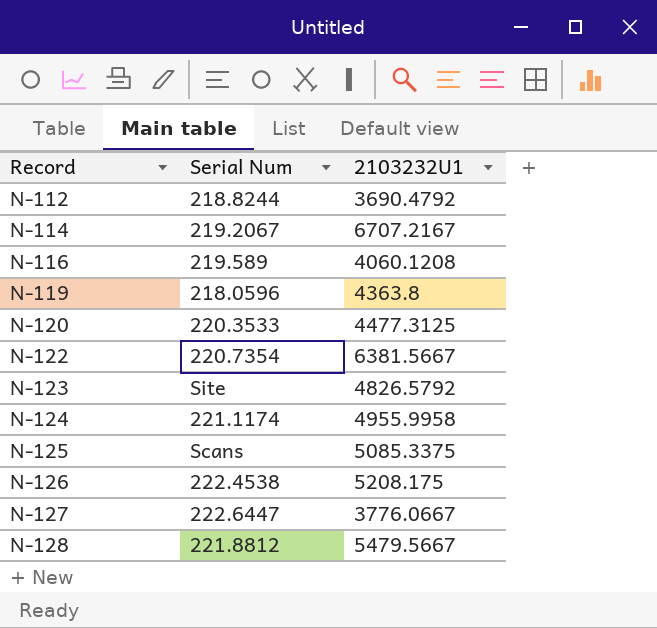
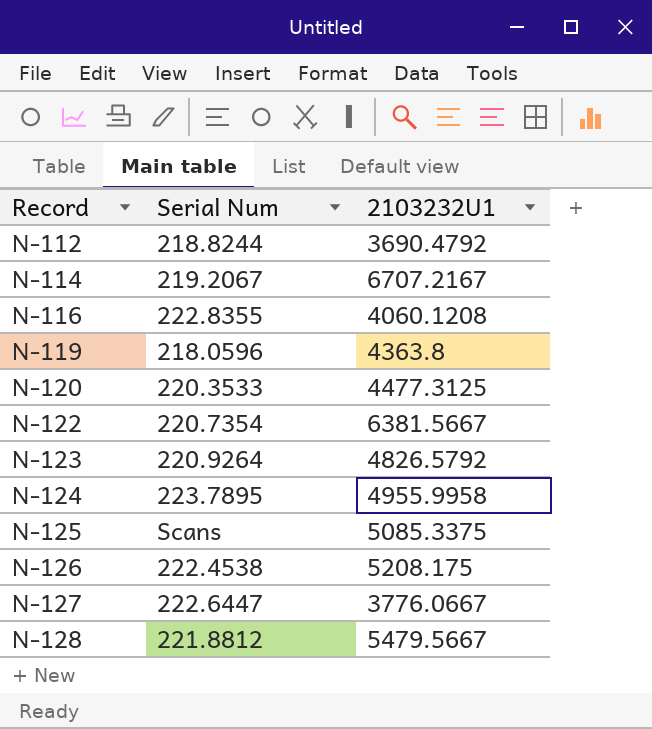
N-116 | Serial Num: 219.589 -> 222.8355
N-123 | Serial Num: Site -> 220.9264
N-124 | Serial Num: 221.1174 -> 223.7895

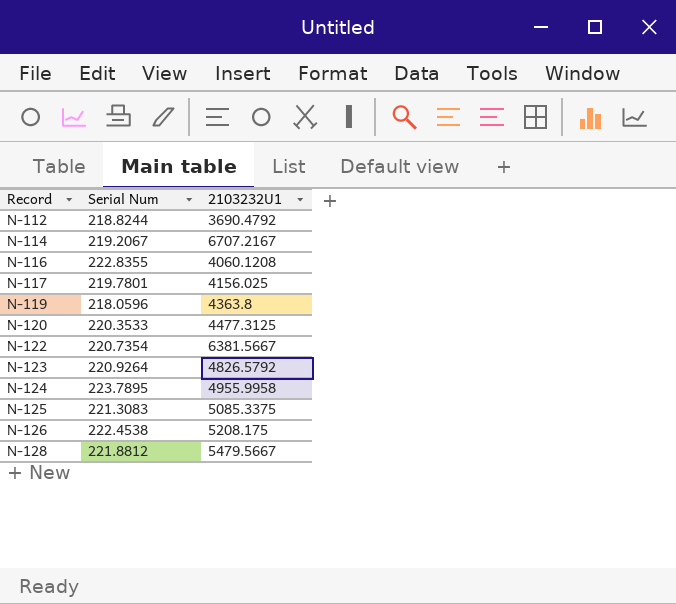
row N-127: 222.6447 | 3776.0667 -> none
row N-117: none -> 219.7801 | 4156.025
N-125 | Serial Num: Scans -> 221.3083

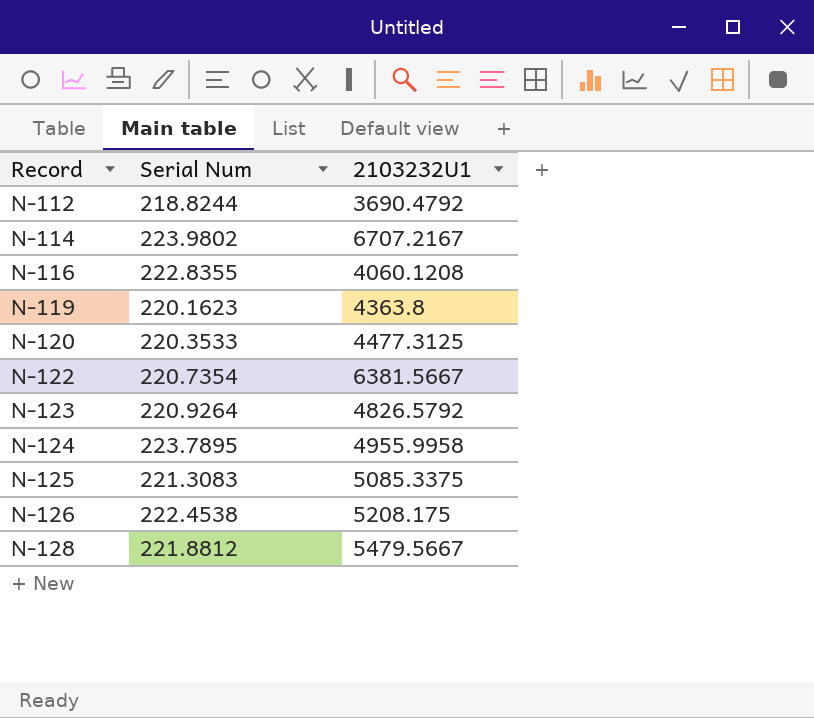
row N-117: 219.7801 | 4156.025 -> none
N-114 | Serial Num: 219.2067 -> 223.9802
N-119 | Serial Num: 218.0596 -> 220.1623

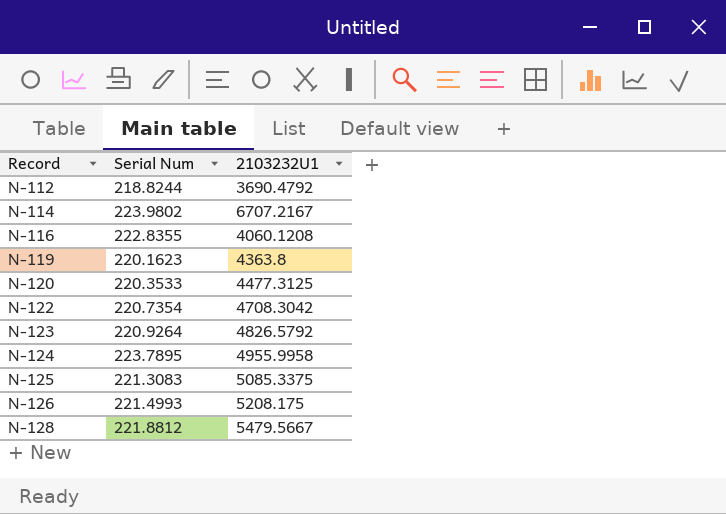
N-122 | 2103232U1: 6381.5667 -> 4708.3042
N-126 | Serial Num: 222.4538 -> 221.4993

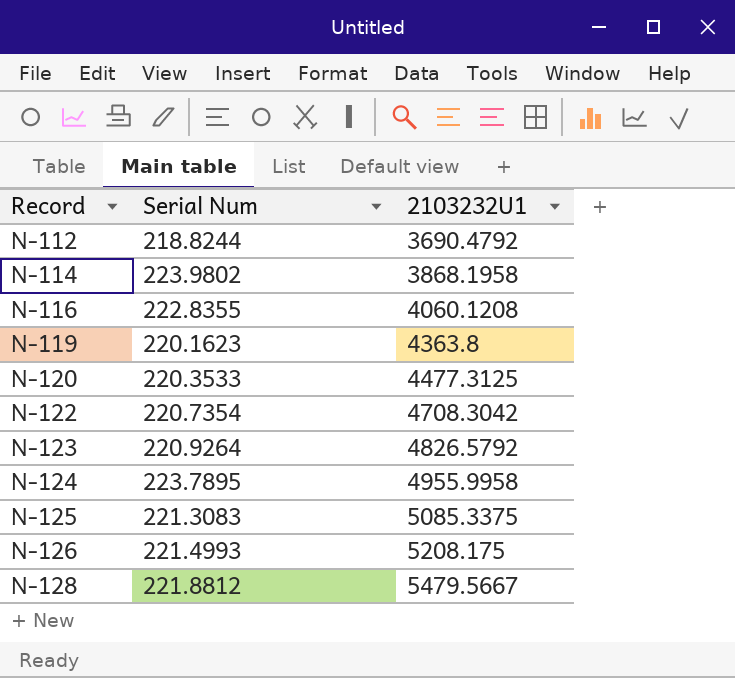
N-114 | 2103232U1: 6707.2167 -> 3868.1958

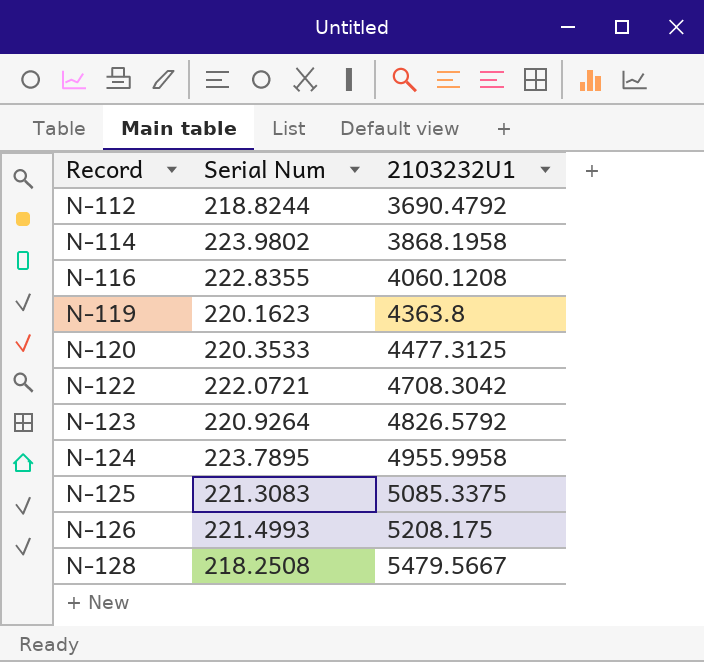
N-122 | Serial Num: 220.7354 -> 222.0721
N-128 | Serial Num: 221.8812 -> 218.2508

